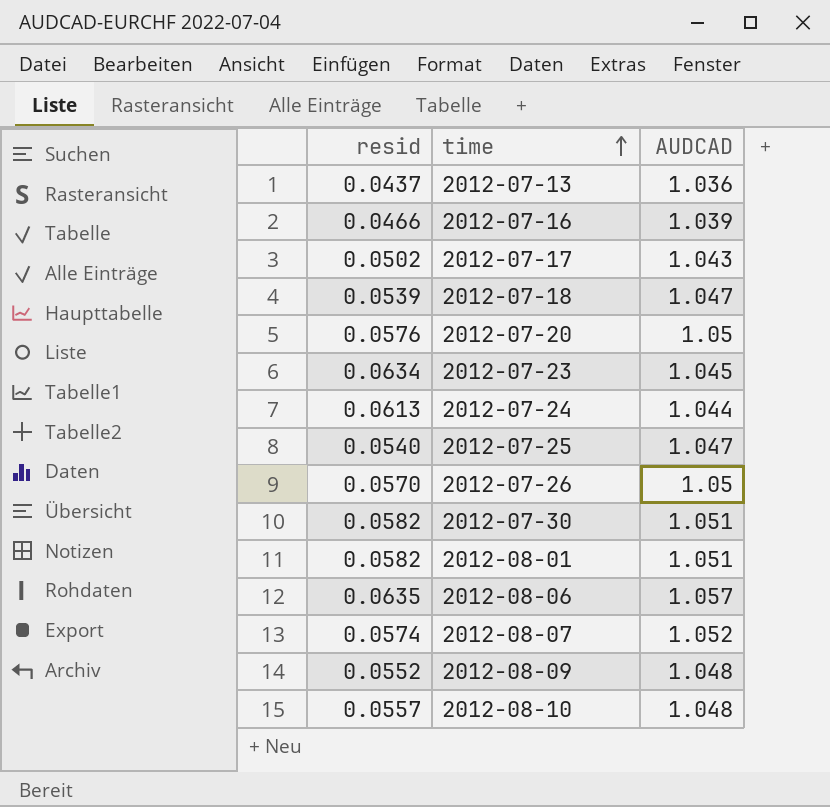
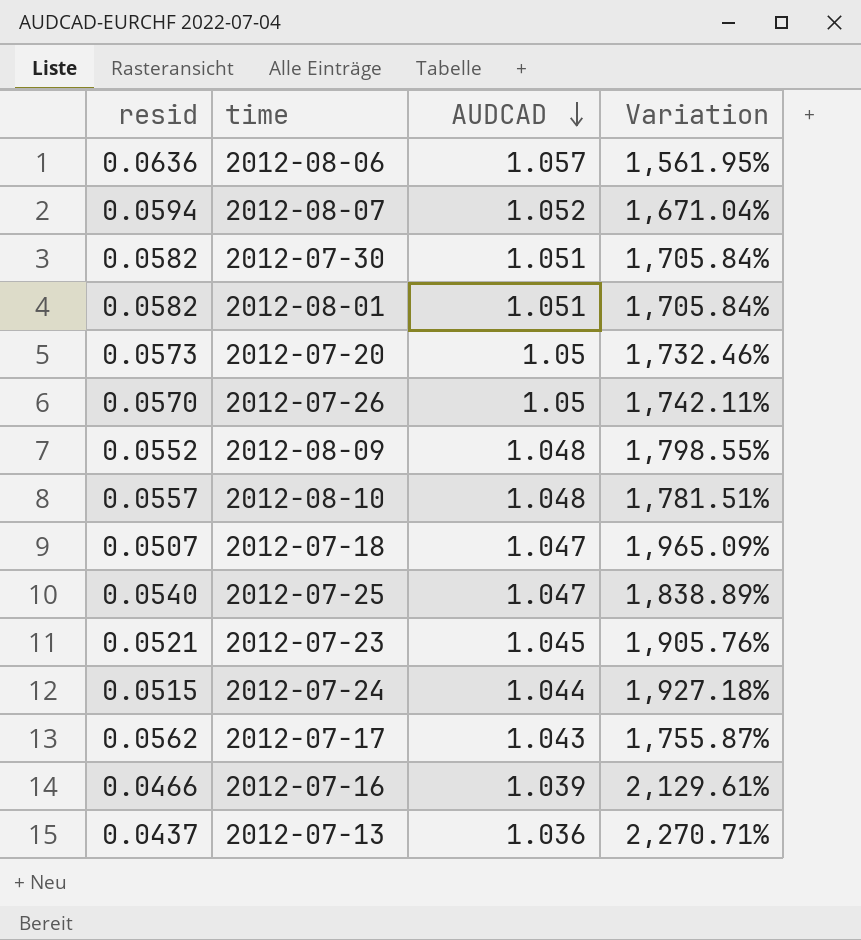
row order: time ascending -> AUDCAD descending
column Variation | formula: none -> ([AUDCAD] - [resid]) / [resid]
2012-08-06 | resid: 0.0635 -> 0.0636
2012-08-07 | resid: 0.0574 -> 0.0594
2012-07-20 | resid: 0.0576 -> 0.0573
2012-07-18 | resid: 0.0539 -> 0.0507
2012-07-23 | resid: 0.0634 -> 0.0521
2012-07-24 | resid: 0.0613 -> 0.0515
2012-07-17 | resid: 0.0502 -> 0.0562

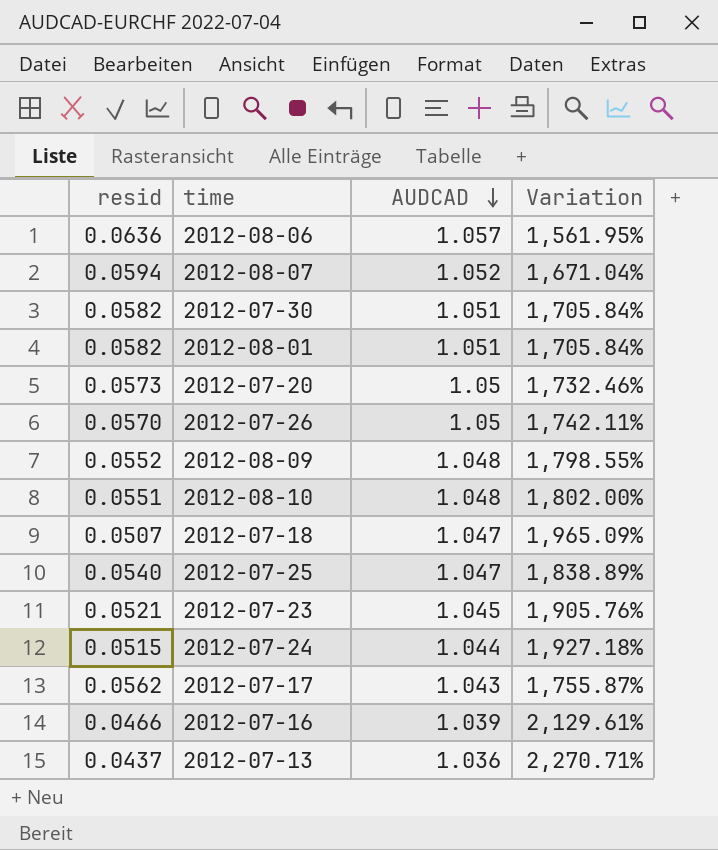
2012-08-10 | resid: 0.0557 -> 0.0551
2012-08-10 | Variation: 1,781.51% -> 1,802.00%

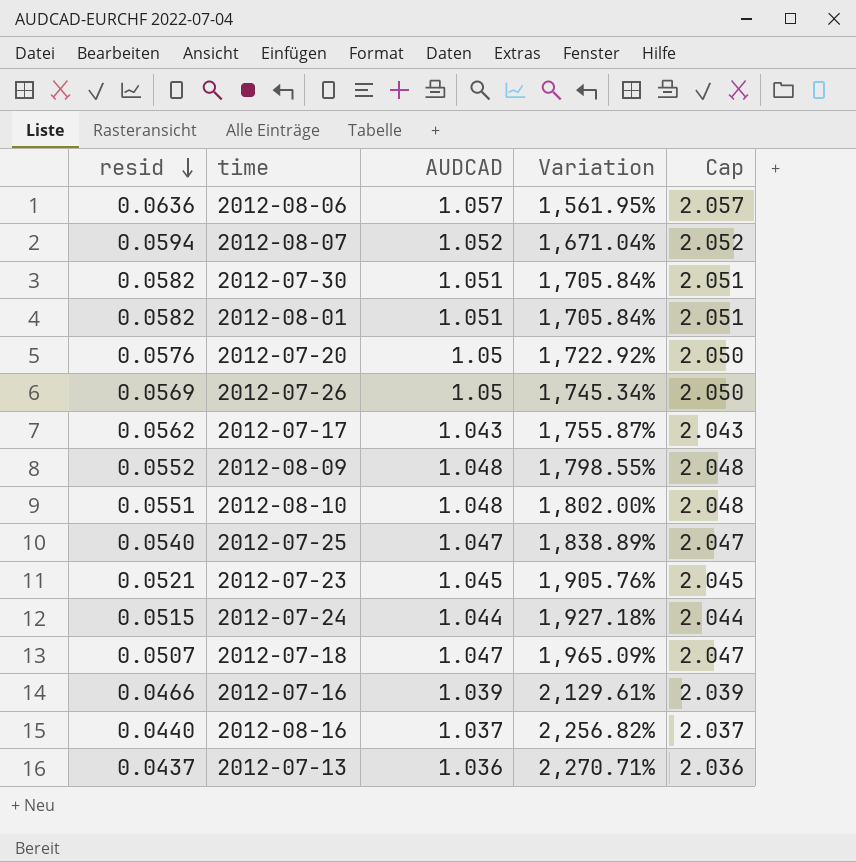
row order: AUDCAD descending -> resid descending
column Cap | formula: none -> [AUDCAD] + 1
2012-07-20 | resid: 0.0573 -> 0.0576
2012-07-20 | Variation: 1,732.46% -> 1,722.92%
2012-07-26 | resid: 0.0570 -> 0.0569
2012-07-26 | Variation: 1,742.11% -> 1,745.34%
row 2012-08-16: none -> 0.0440 | 1.037 | 2,256.82% | 2.037

